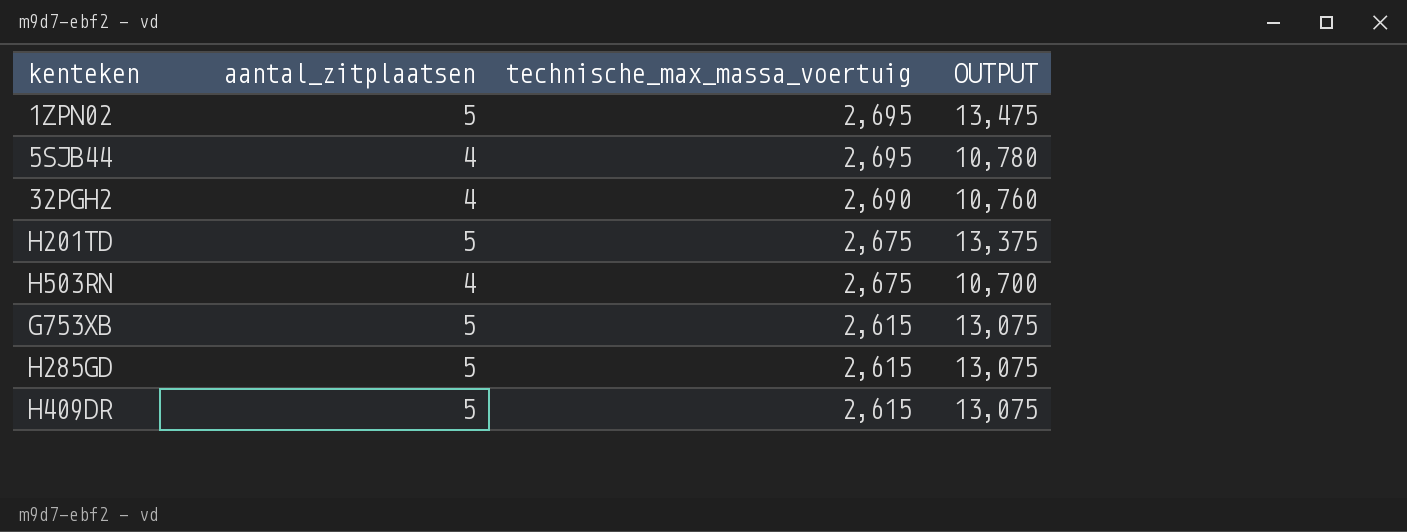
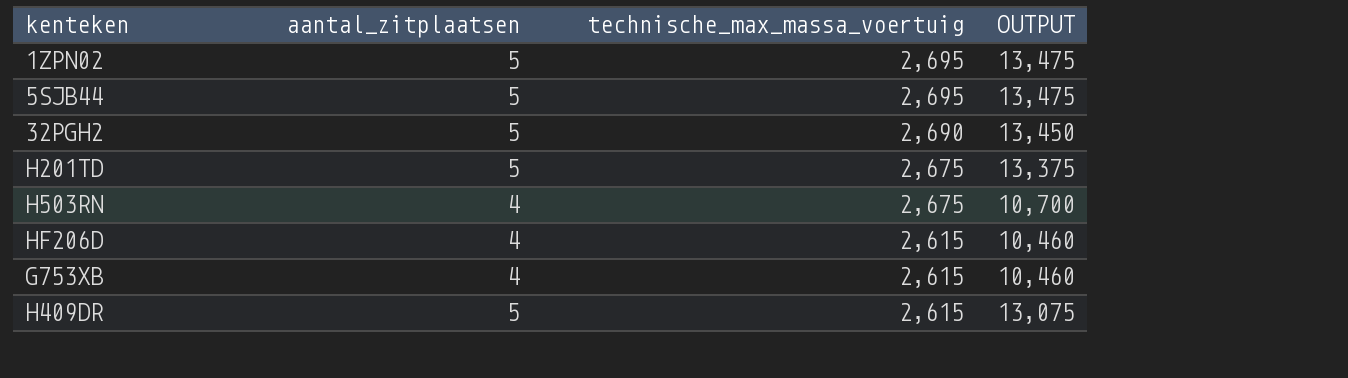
row H285GD: 5 | 2,615 | 13,075 -> none
5SJB44 | aantal_zitplaatsen: 4 -> 5
5SJB44 | OUTPUT: 10,780 -> 13,475
32PGH2 | aantal_zitplaatsen: 4 -> 5
32PGH2 | OUTPUT: 10,760 -> 13,450
row HF206D: none -> 4 | 2,615 | 10,460
G753XB | aantal_zitplaatsen: 5 -> 4
G753XB | OUTPUT: 13,075 -> 10,460

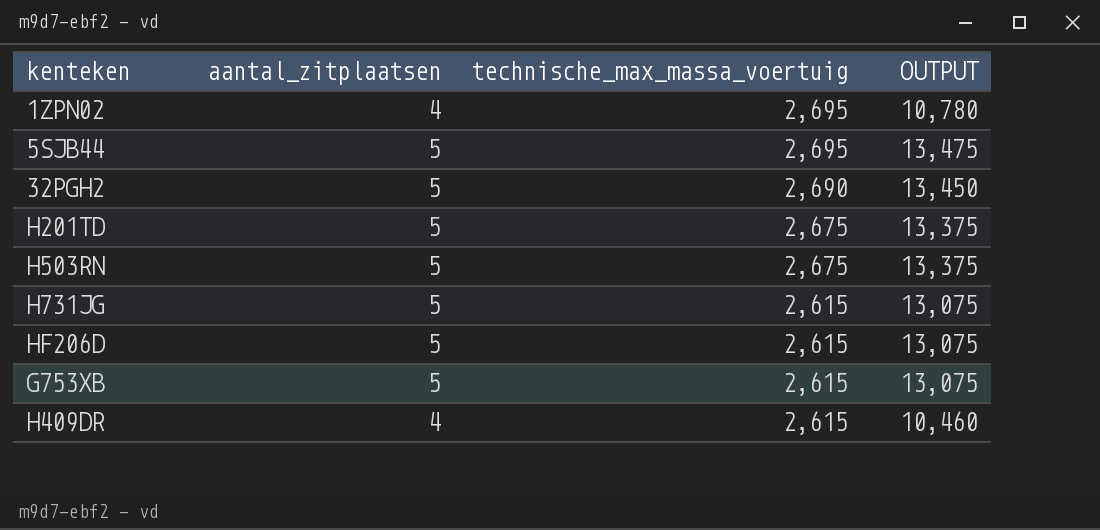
1ZPN02 | aantal_zitplaatsen: 5 -> 4
1ZPN02 | OUTPUT: 13,475 -> 10,780
H503RN | aantal_zitplaatsen: 4 -> 5
H503RN | OUTPUT: 10,700 -> 13,375
row H731JG: none -> 5 | 2,615 | 13,075
HF206D | aantal_zitplaatsen: 4 -> 5
HF206D | OUTPUT: 10,460 -> 13,075
G753XB | aantal_zitplaatsen: 4 -> 5
G753XB | OUTPUT: 10,460 -> 13,075
H409DR | aantal_zitplaatsen: 5 -> 4
H409DR | OUTPUT: 13,075 -> 10,460

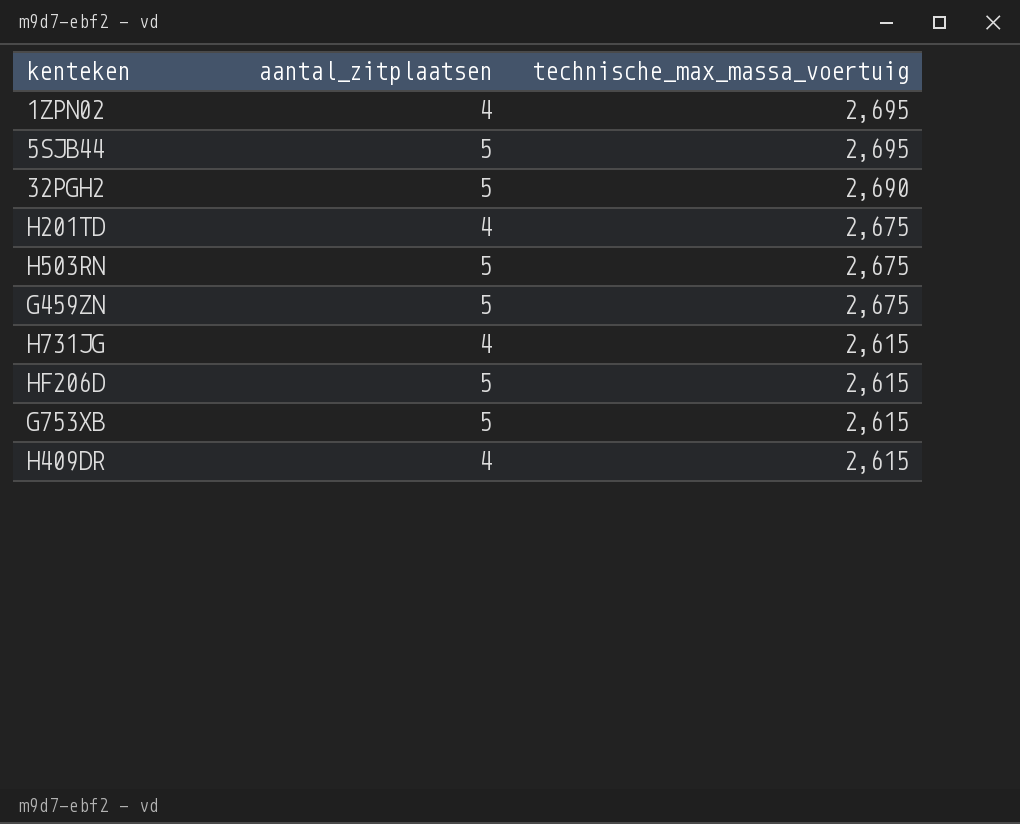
column OUTPUT | formula: [aantal_zitplaatsen] * [technische_max_massa_voertuig] -> none
H201TD | aantal_zitplaatsen: 5 -> 4
row G459ZN: none -> 5 | 2,675
H731JG | aantal_zitplaatsen: 5 -> 4

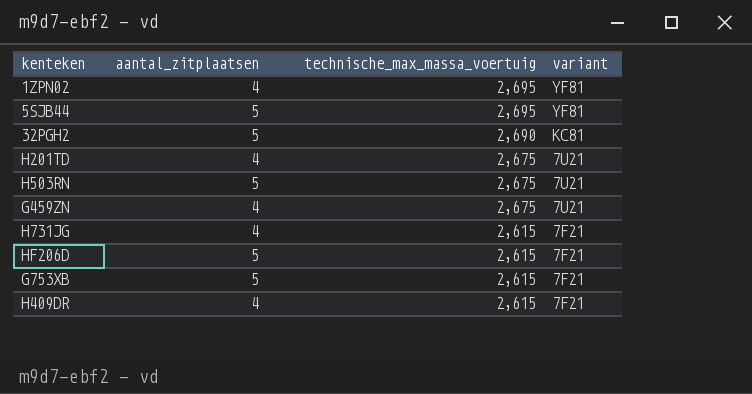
column variant | position: none -> 4
G459ZN | aantal_zitplaatsen: 5 -> 4

